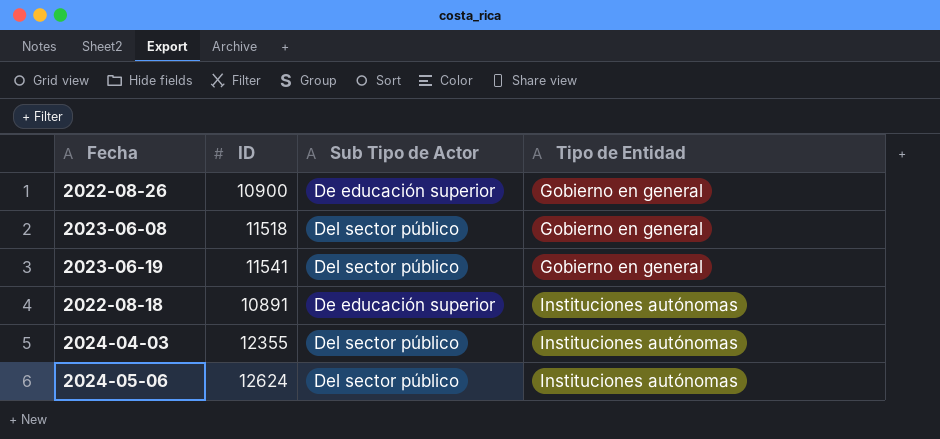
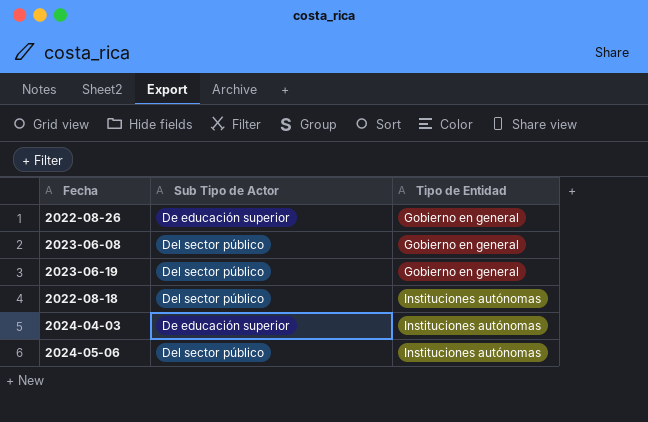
column ID | position: 2 -> none
2022-08-18 | Sub Tipo de Actor: De educación superior -> Del sector público
2024-04-03 | Sub Tipo de Actor: Del sector público -> De educación superior

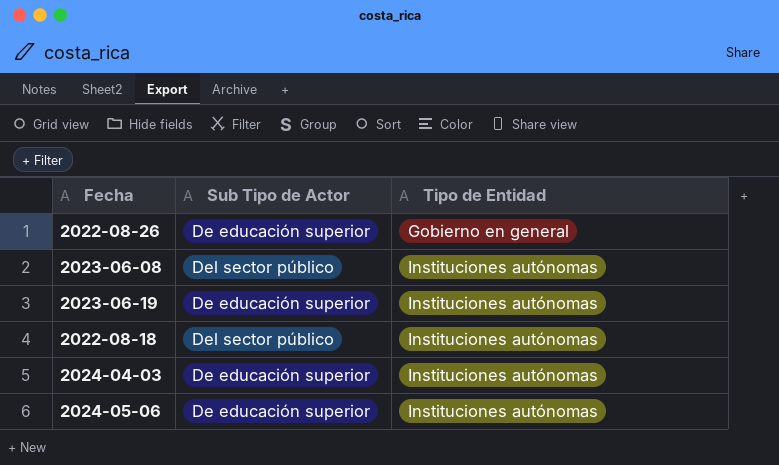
2023-06-08 | Tipo de Entidad: Gobierno en general -> Instituciones autónomas
2023-06-19 | Sub Tipo de Actor: Del sector público -> De educación superior
2023-06-19 | Tipo de Entidad: Gobierno en general -> Instituciones autónomas
2024-05-06 | Sub Tipo de Actor: Del sector público -> De educación superior

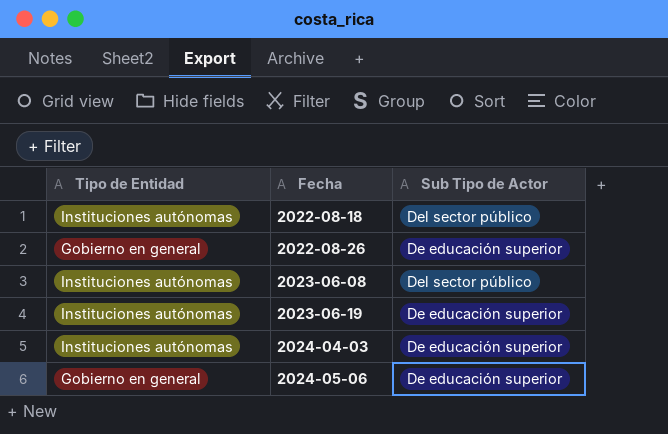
row order: Tipo de Entidad ascending -> Fecha ascending
column Tipo de Entidad | position: 3 -> 1
2024-05-06 | Tipo de Entidad: Instituciones autónomas -> Gobierno en general

